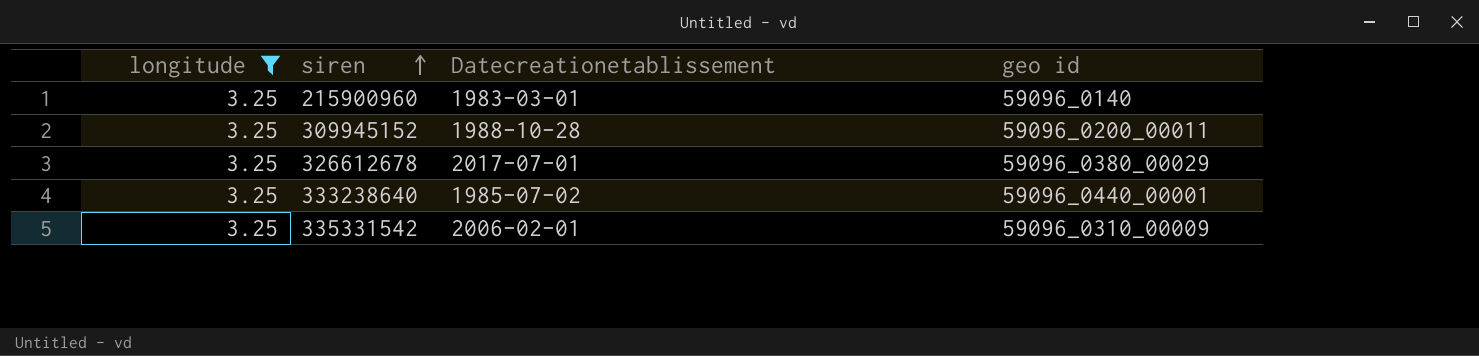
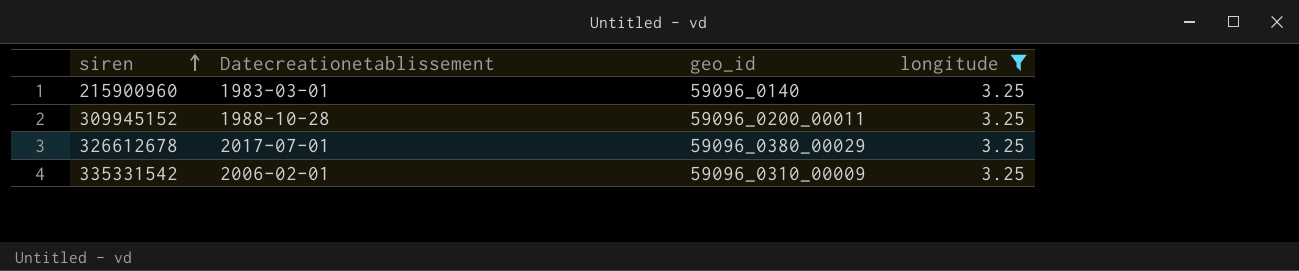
column name: geo id -> geo_id
column longitude | position: 1 -> 4
row 333238640: 3.25 | 1985-07-02 | 59096_0440_00001 -> none

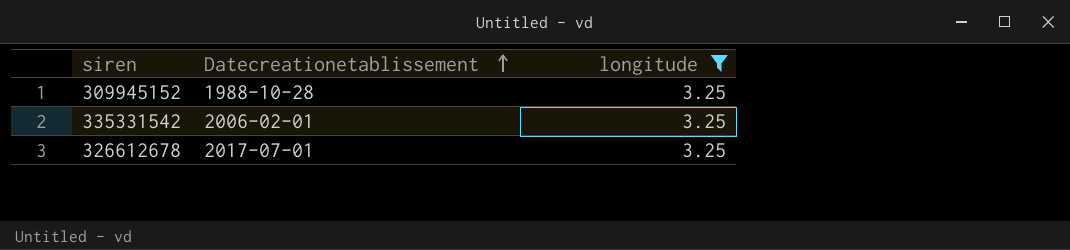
row order: siren ascending -> Datecreationetablissement ascending
column geo_id | position: 3 -> none
row 215900960: 1983-03-01 | 59096_0140 | 3.25 -> none

